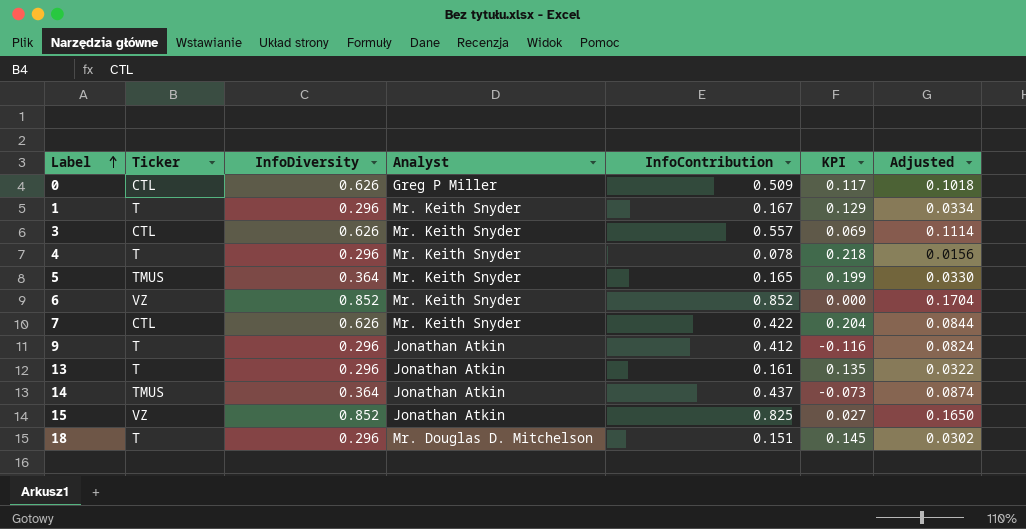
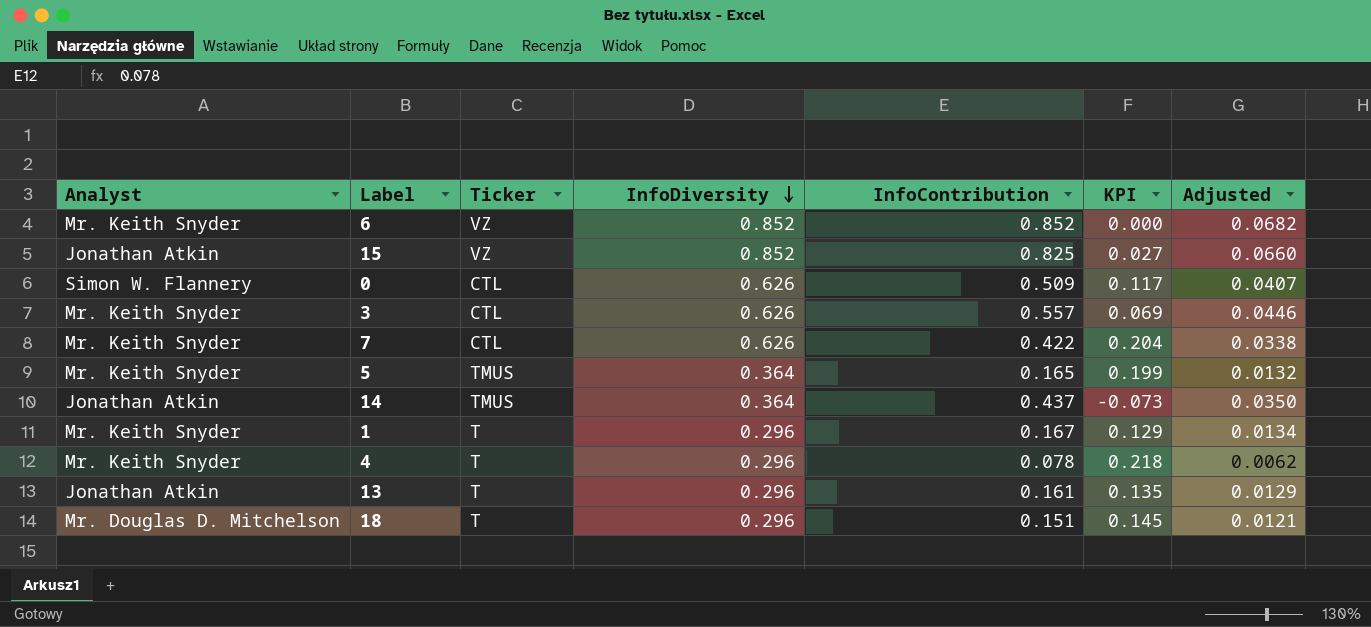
row order: Label ascending -> InfoDiversity descending
column Analyst | position: 4 -> 1
column Adjusted | formula: [InfoContribution] * 0.2 -> [InfoContribution] * 0.08
row 9: T | 0.296 | Jonathan Atkin | 0.412 | -0.116 | 0.0824 -> none
0 | Analyst: Greg P Miller -> Simon W. Flannery

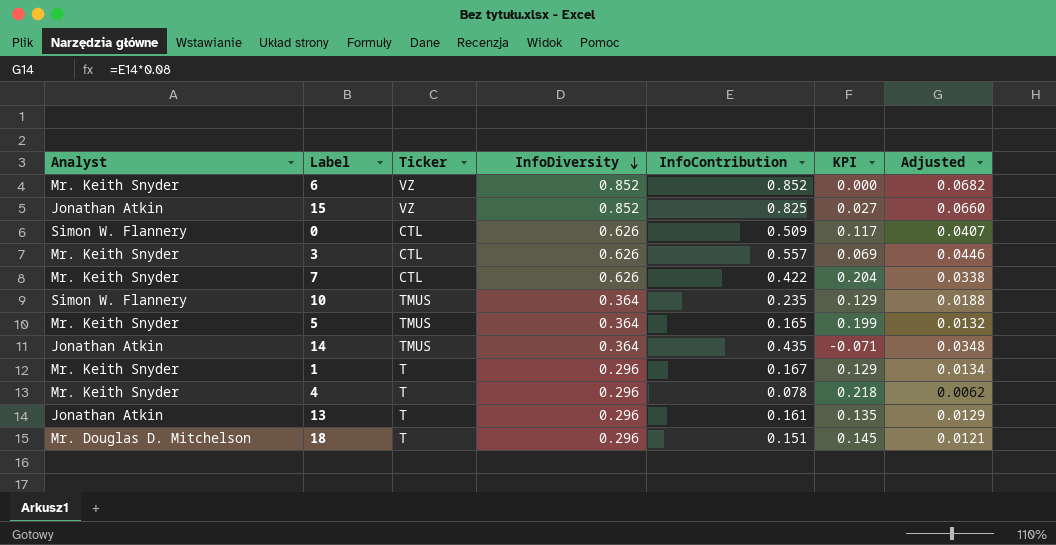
row 10: none -> Simon W. Flannery | TMUS | 0.364 | 0.235 | 0.129 | 0.0188
14 | InfoContribution: 0.437 -> 0.435
14 | KPI: -0.073 -> -0.071
14 | Adjusted: 0.0350 -> 0.0348

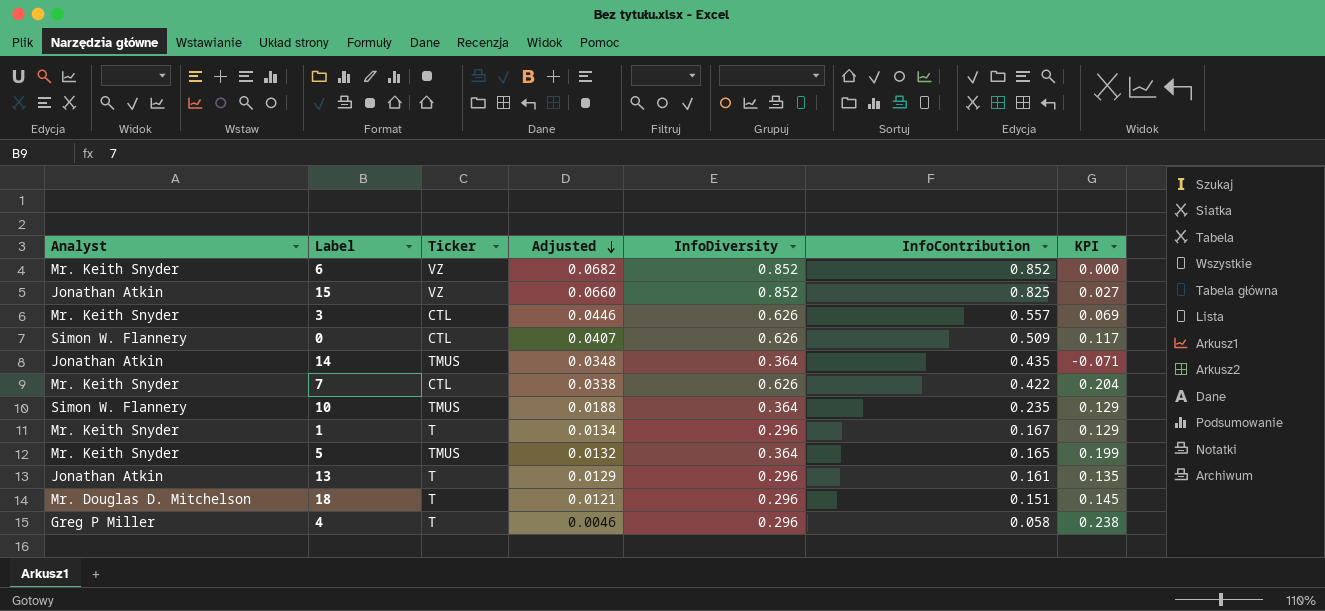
row order: InfoDiversity descending -> Adjusted descending
column Adjusted | position: 7 -> 4
4 | Analyst: Mr. Keith Snyder -> Greg P Miller
4 | Adjusted: 0.0062 -> 0.0046
4 | InfoContribution: 0.078 -> 0.058
4 | KPI: 0.218 -> 0.238

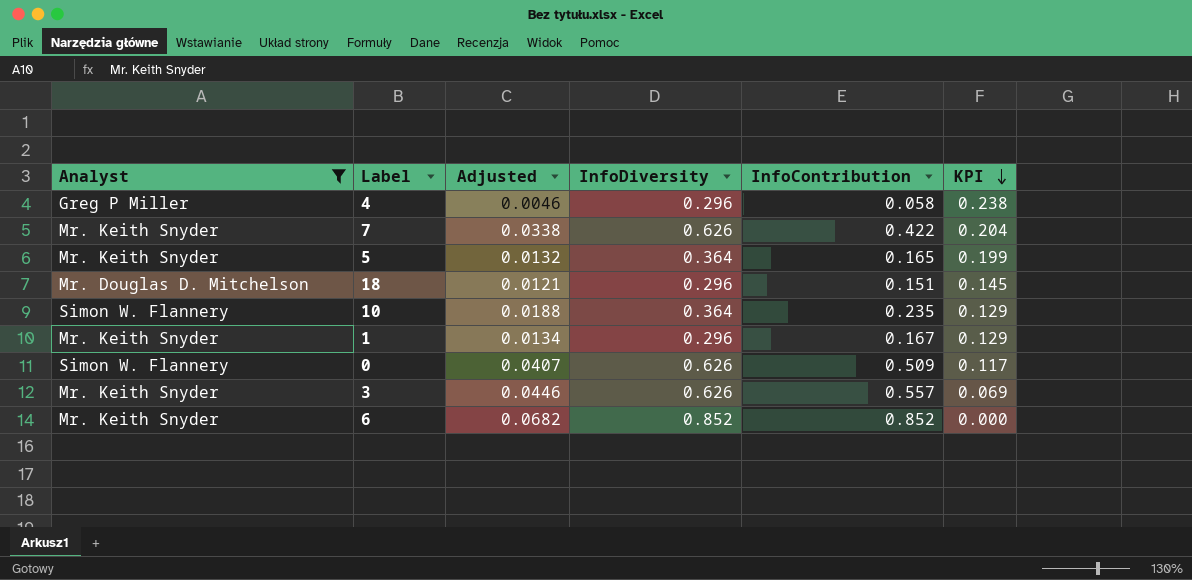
filter: none -> Analyst != Jonathan Atkin
row order: Adjusted descending -> KPI descending
column Ticker | position: 3 -> none

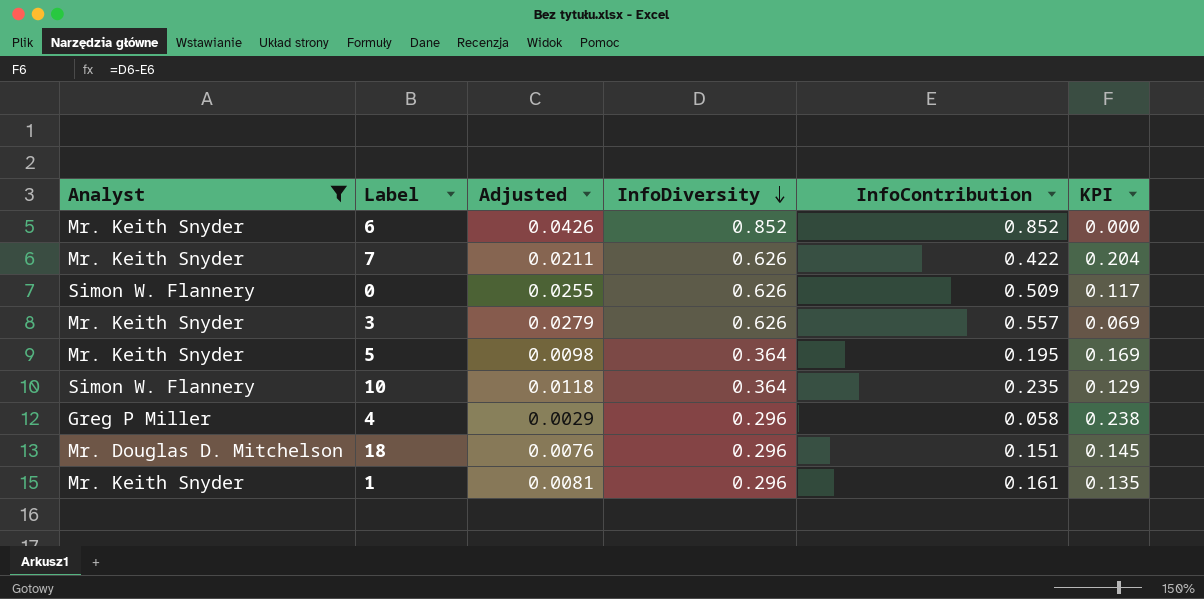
row order: KPI descending -> InfoDiversity descending
column Adjusted | formula: [InfoContribution] * 0.08 -> [InfoContribution] * 0.05
5 | InfoContribution: 0.165 -> 0.195
5 | KPI: 0.199 -> 0.169
1 | InfoContribution: 0.167 -> 0.161
1 | KPI: 0.129 -> 0.135

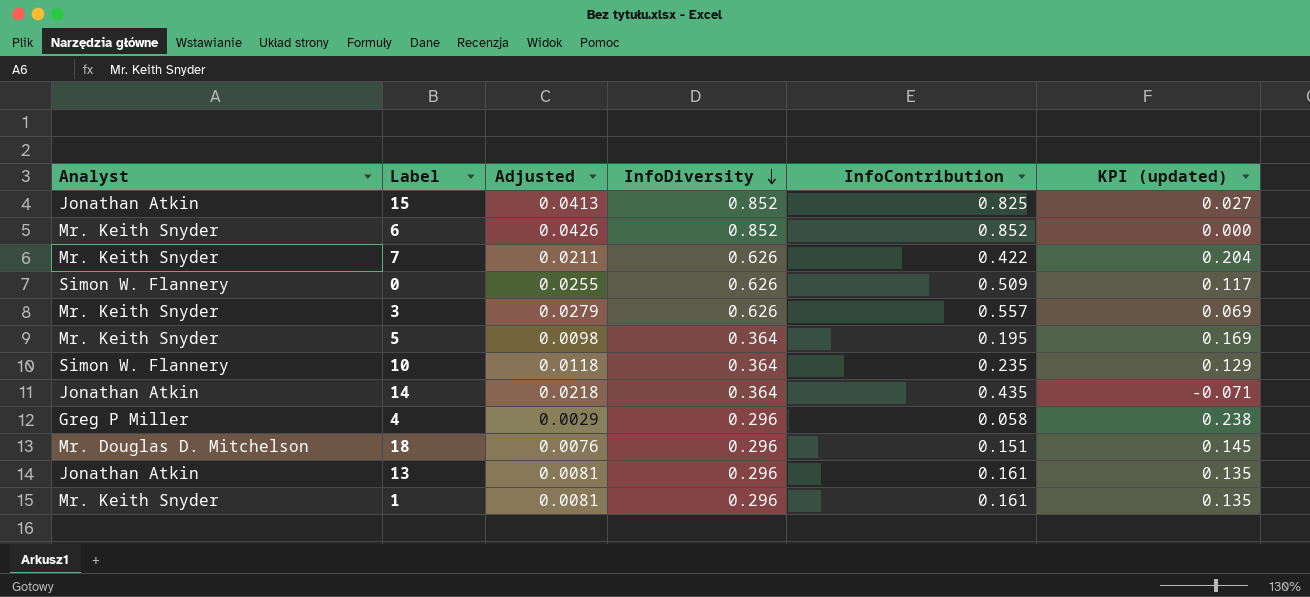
filter: Analyst != Jonathan Atkin -> none
column name: KPI -> KPI (updated)

